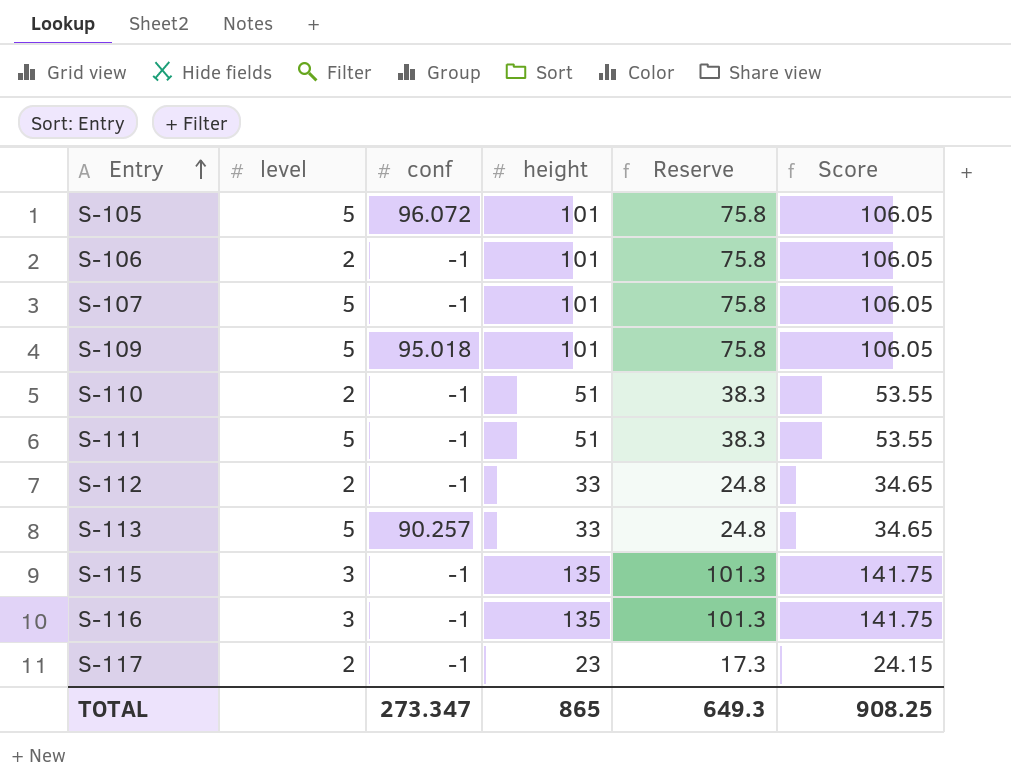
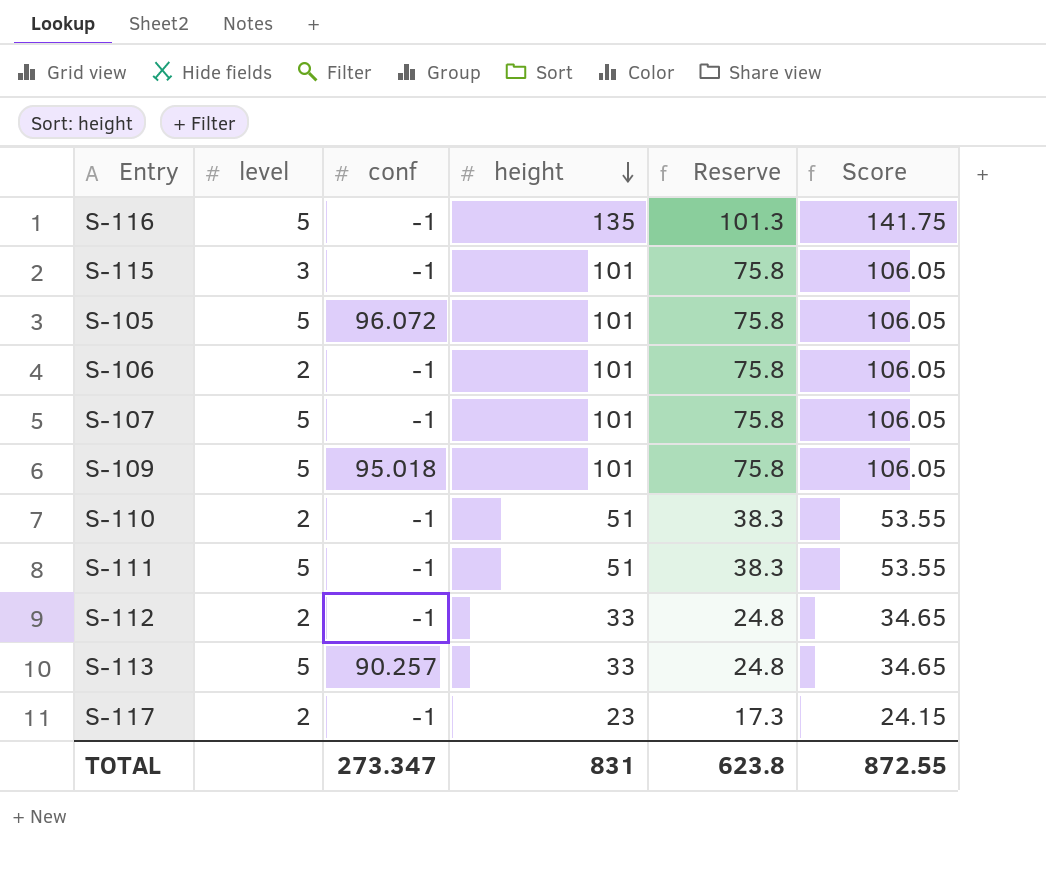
row order: Entry ascending -> height descending
S-116 | level: 3 -> 5
S-115 | height: 135 -> 101
S-115 | Reserve: 101.3 -> 75.8
S-115 | Score: 141.75 -> 106.05
TOTAL | height: 865 -> 831
TOTAL | Reserve: 649.3 -> 623.8
TOTAL | Score: 908.25 -> 872.55

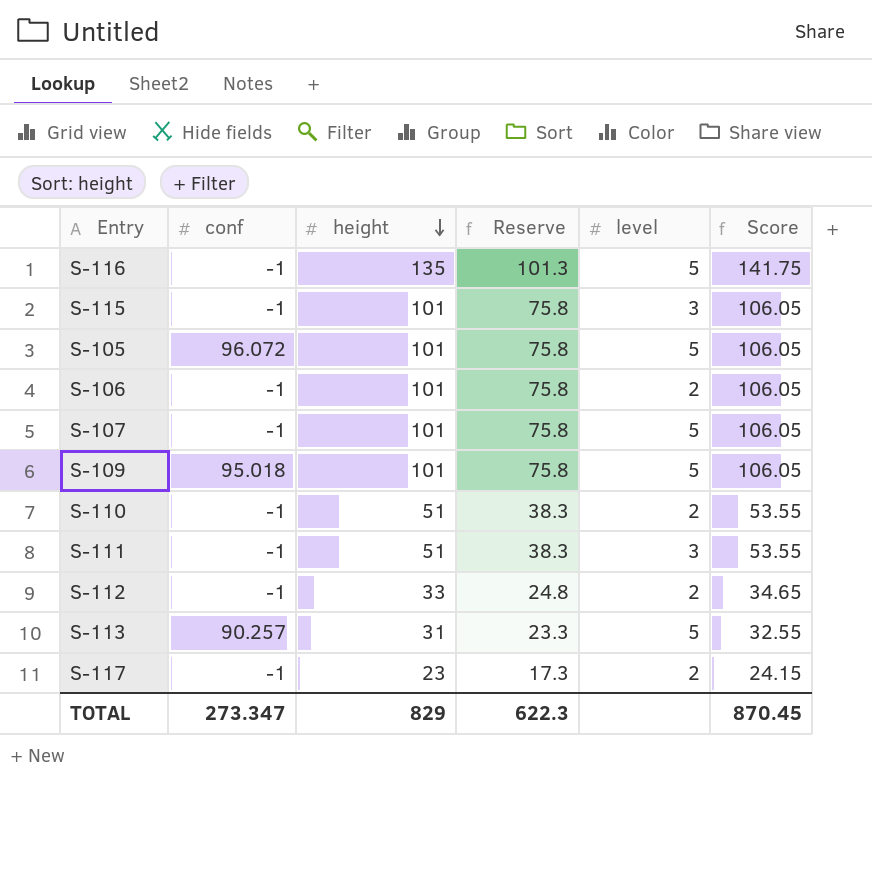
column level | position: 2 -> 5
S-111 | level: 5 -> 3
S-113 | height: 33 -> 31
S-113 | Reserve: 24.8 -> 23.3
S-113 | Score: 34.65 -> 32.55
TOTAL | height: 831 -> 829
TOTAL | Reserve: 623.8 -> 622.3
TOTAL | Score: 872.55 -> 870.45

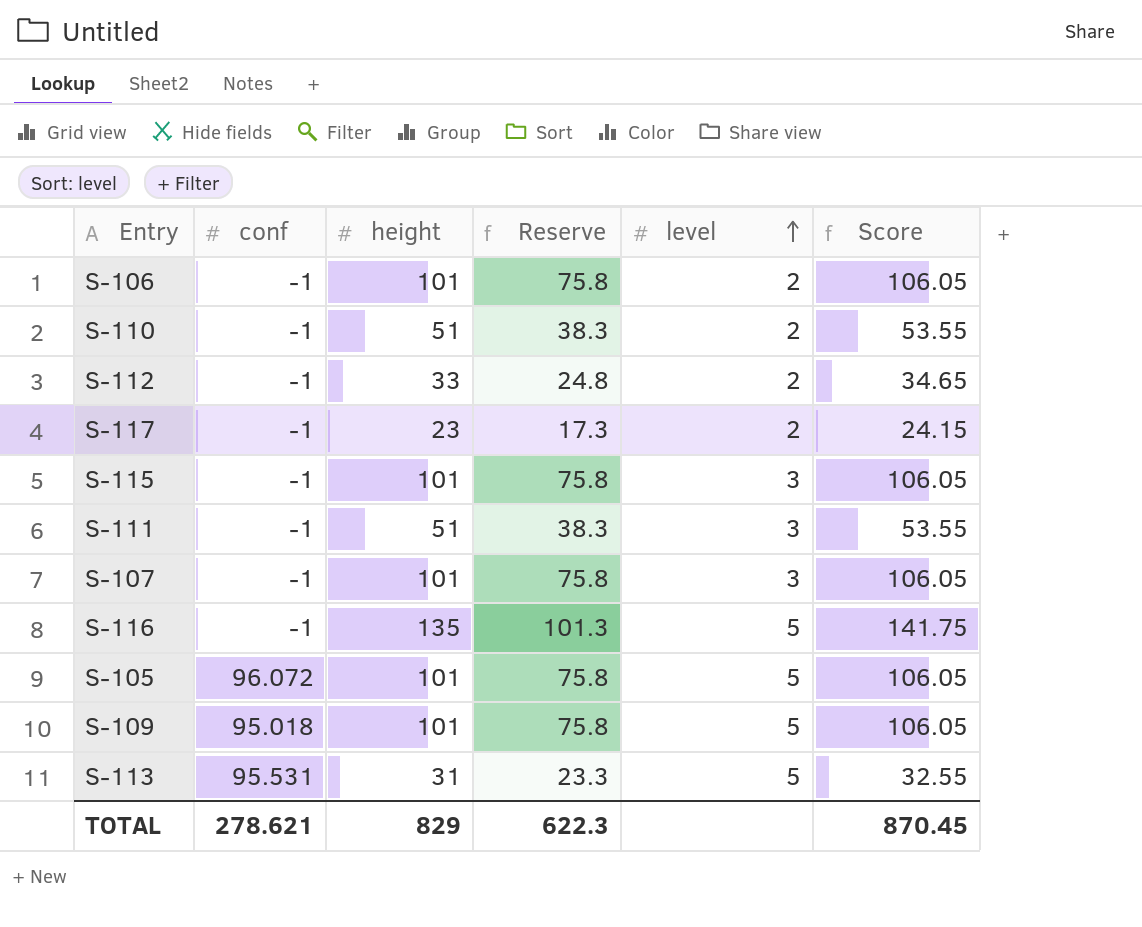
row order: height descending -> level ascending
S-107 | level: 5 -> 3
S-113 | conf: 90.257 -> 95.531
TOTAL | conf: 273.347 -> 278.621

